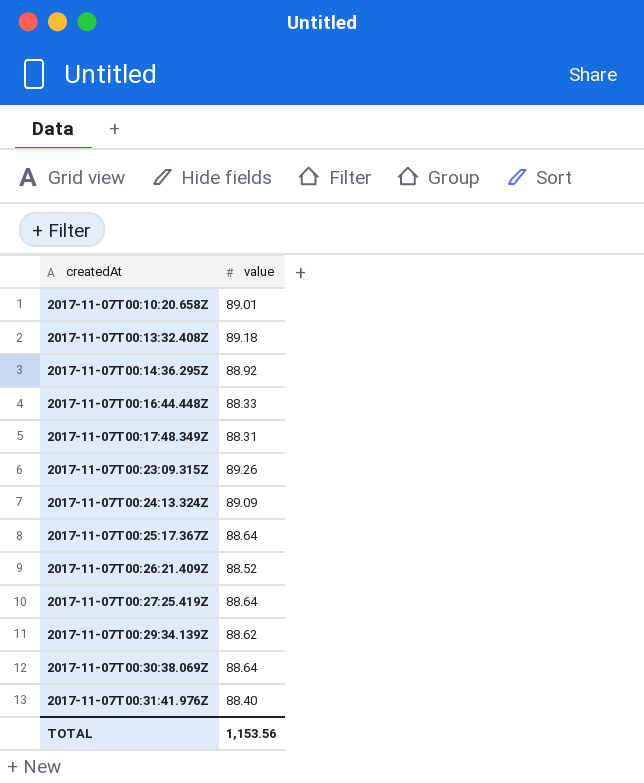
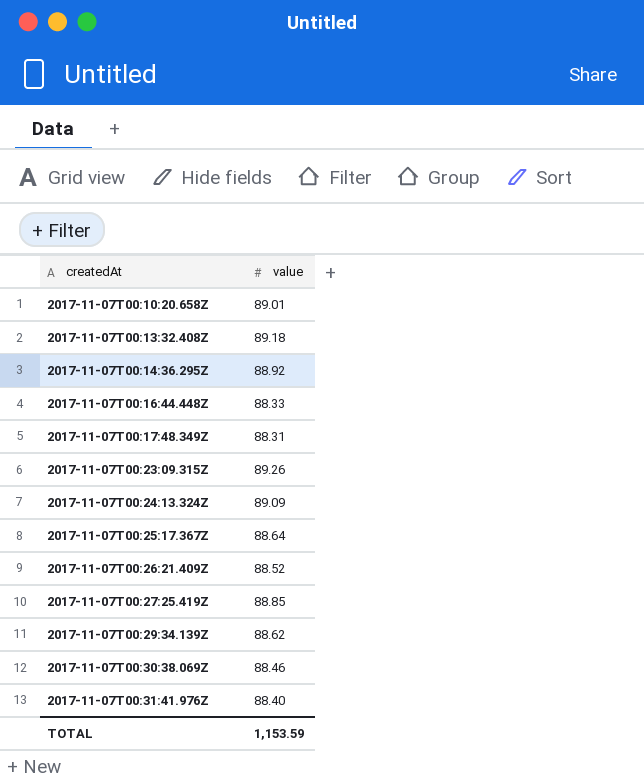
2017-11-07T00:27:25.419Z | value: 88.64 -> 88.85
2017-11-07T00:30:38.069Z | value: 88.64 -> 88.46
TOTAL | value: 1,153.56 -> 1,153.59

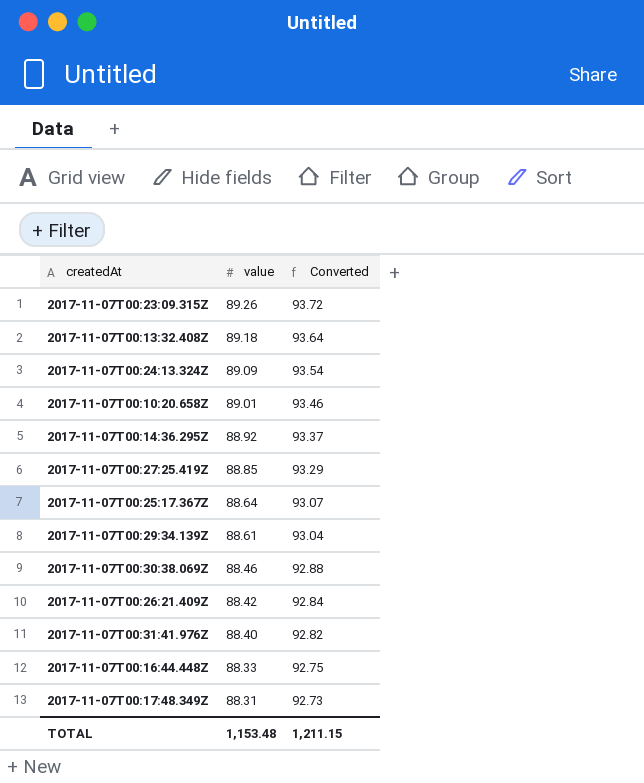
row order: createdAt ascending -> value descending
column Converted | formula: none -> [value] * 1.05
2017-11-07T00:29:34.139Z | value: 88.62 -> 88.61
2017-11-07T00:26:21.409Z | value: 88.52 -> 88.42
TOTAL | value: 1,153.59 -> 1,153.48

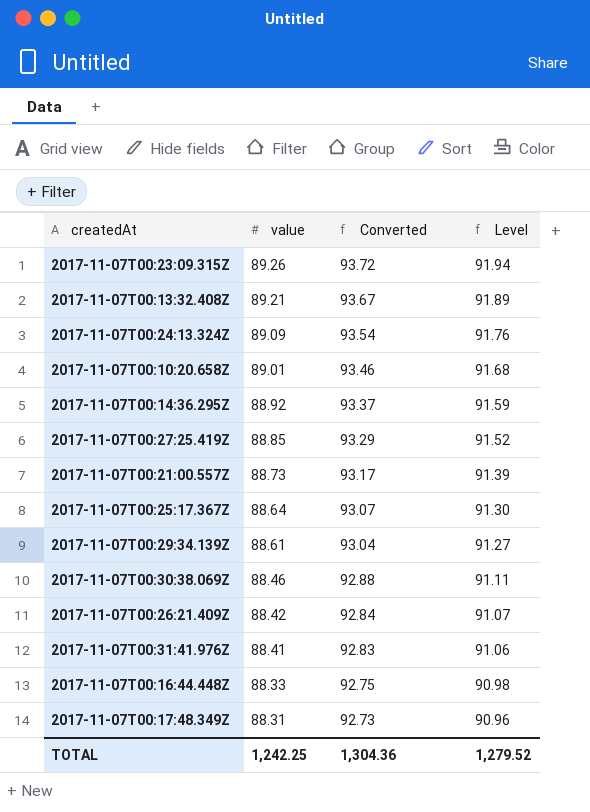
column Level | formula: none -> [value] * 1.03
2017-11-07T00:13:32.408Z | value: 89.18 -> 89.21
2017-11-07T00:13:32.408Z | Converted: 93.64 -> 93.67
row 2017-11-07T00:21:00.557Z: none -> 88.73 | 93.17 | 91.39
2017-11-07T00:31:41.976Z | value: 88.40 -> 88.41
2017-11-07T00:31:41.976Z | Converted: 92.82 -> 92.83
TOTAL | value: 1,153.48 -> 1,242.25
TOTAL | Converted: 1,211.15 -> 1,304.36

